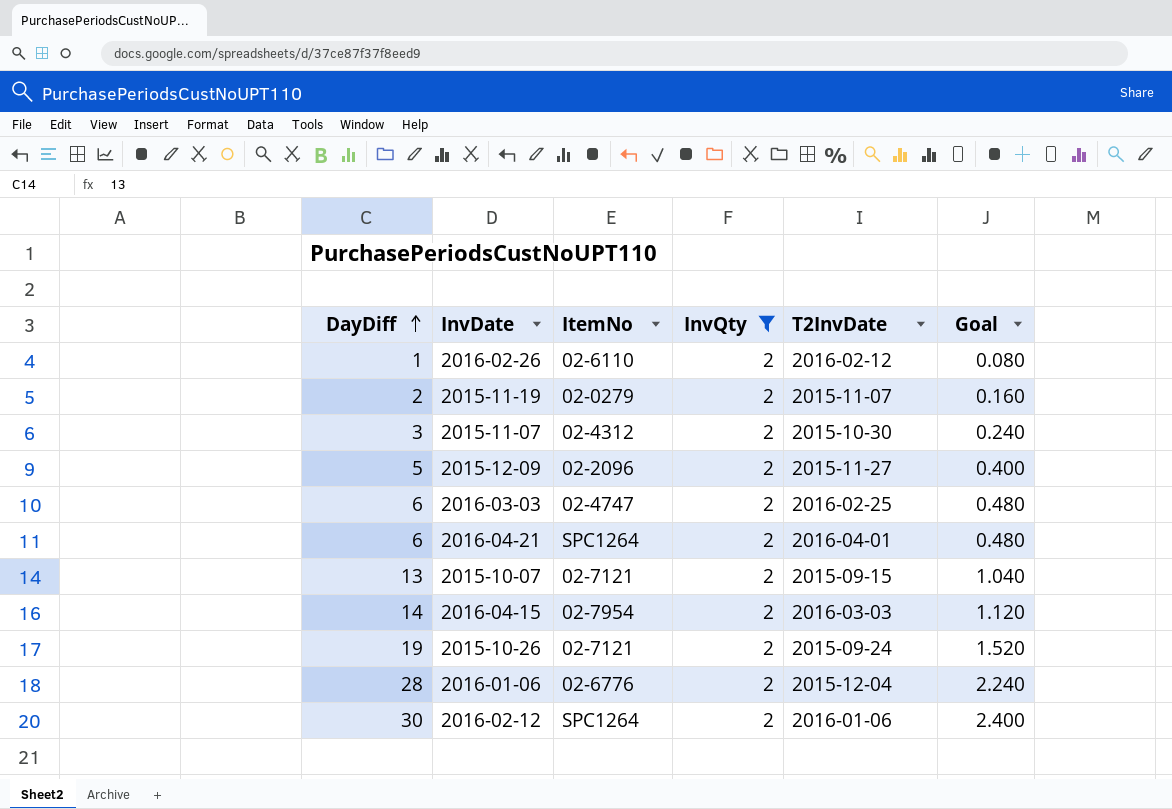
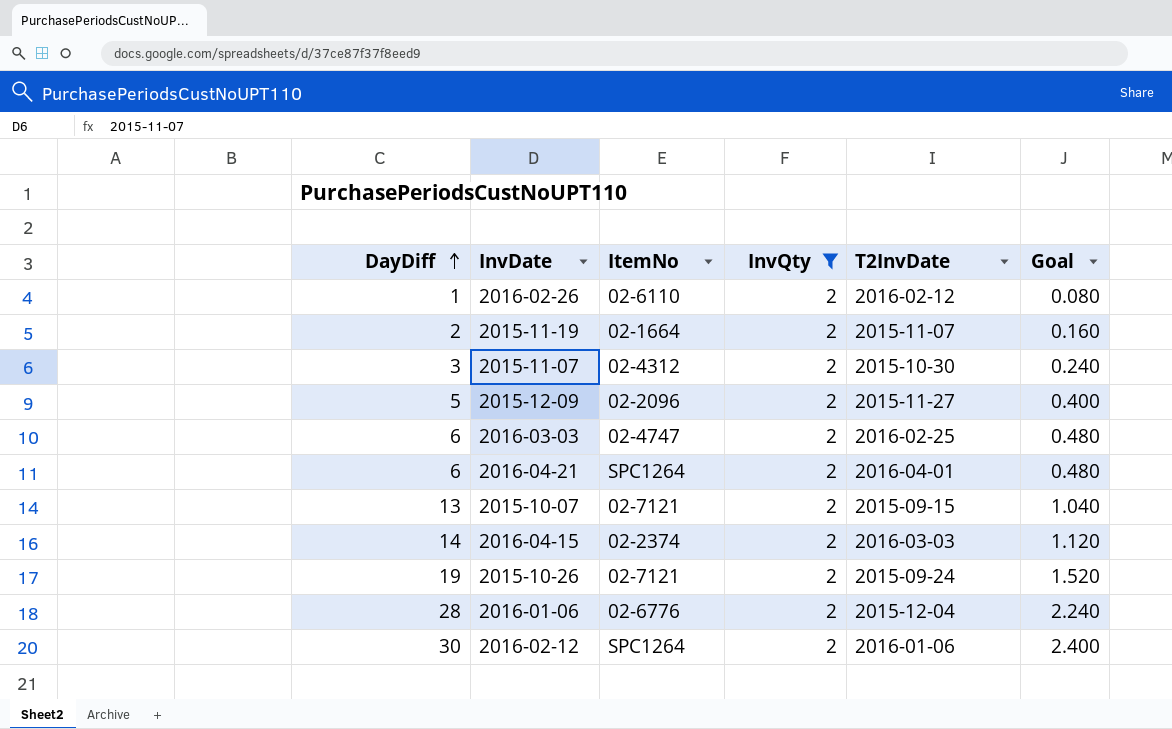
2015-11-19 | ItemNo: 02-0279 -> 02-1664
2016-04-15 | ItemNo: 02-7954 -> 02-2374

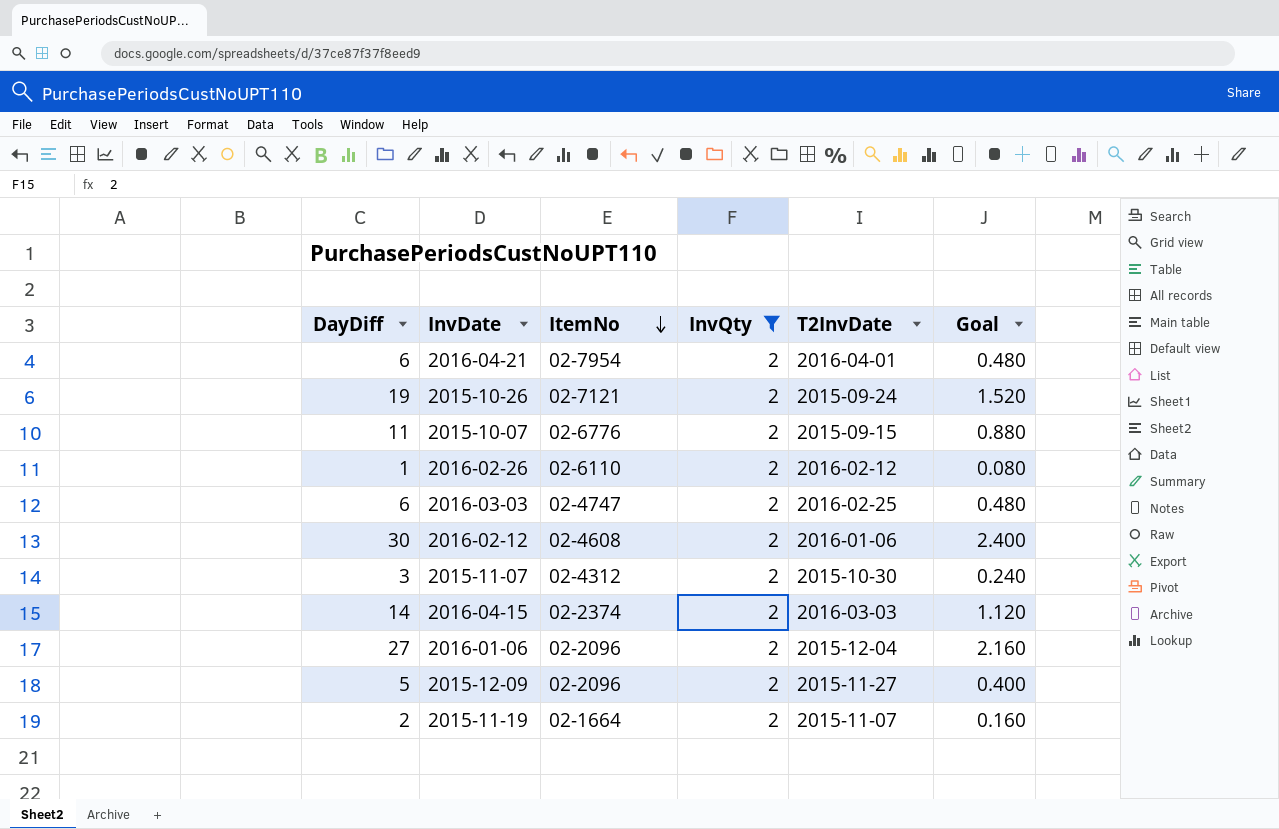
row order: DayDiff ascending -> ItemNo descending
2016-04-21 | ItemNo: SPC1264 -> 02-7954
2015-10-07 | DayDiff: 13 -> 11
2015-10-07 | ItemNo: 02-7121 -> 02-6776
2015-10-07 | Goal: 1.040 -> 0.880
2016-02-12 | ItemNo: SPC1264 -> 02-4608
2016-01-06 | DayDiff: 28 -> 27
2016-01-06 | ItemNo: 02-6776 -> 02-2096
2016-01-06 | Goal: 2.240 -> 2.160

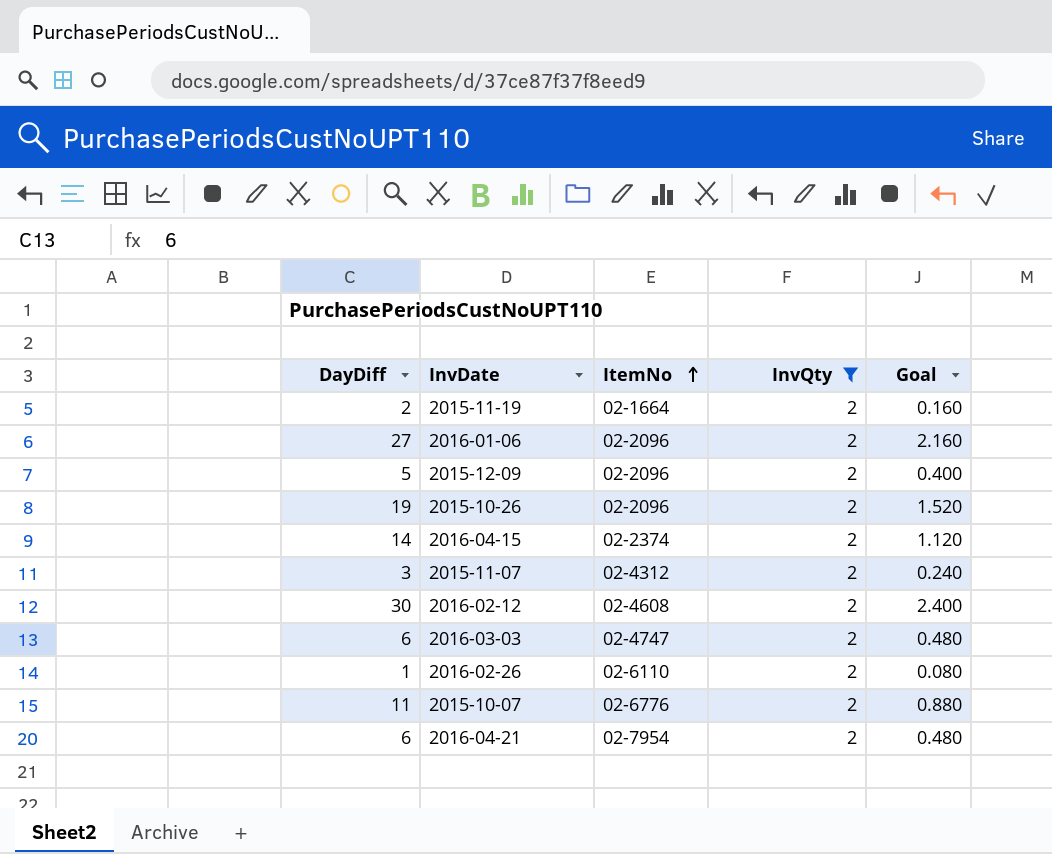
row order: ItemNo descending -> ItemNo ascending
column T2InvDate | position: 5 -> none
2015-10-26 | ItemNo: 02-7121 -> 02-2096

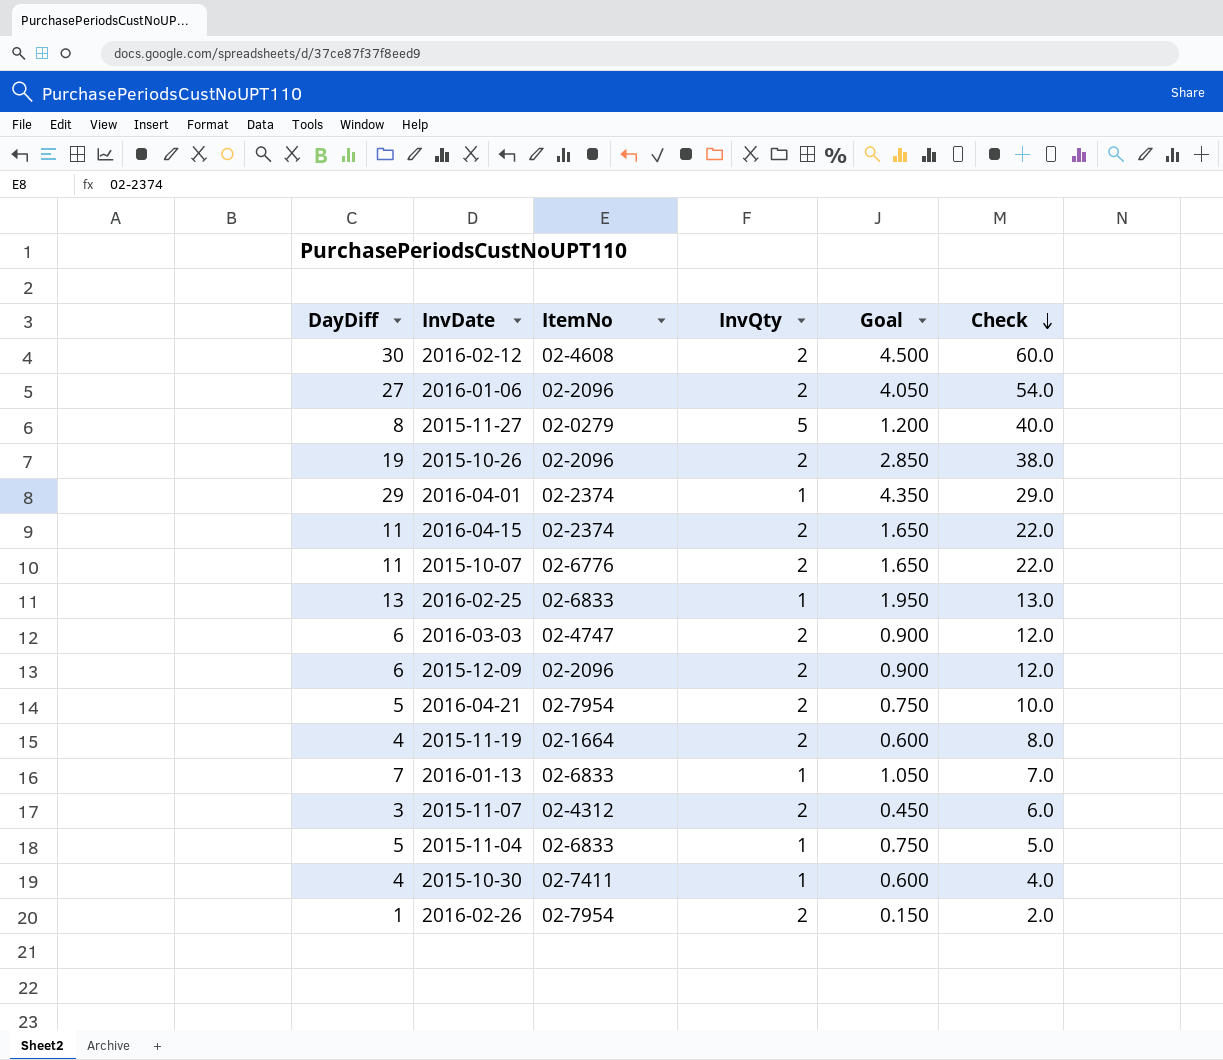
filter: InvQty = 2 -> none
row order: ItemNo ascending -> Check descending
column Goal | formula: [DayDiff] * 0.08 -> [DayDiff] * 0.15
column Check | formula: none -> [DayDiff] * [InvQty]
2016-04-15 | DayDiff: 14 -> 11
2015-12-09 | DayDiff: 5 -> 6
2016-04-21 | DayDiff: 6 -> 5
2015-11-19 | DayDiff: 2 -> 4
2016-02-26 | ItemNo: 02-6110 -> 02-7954

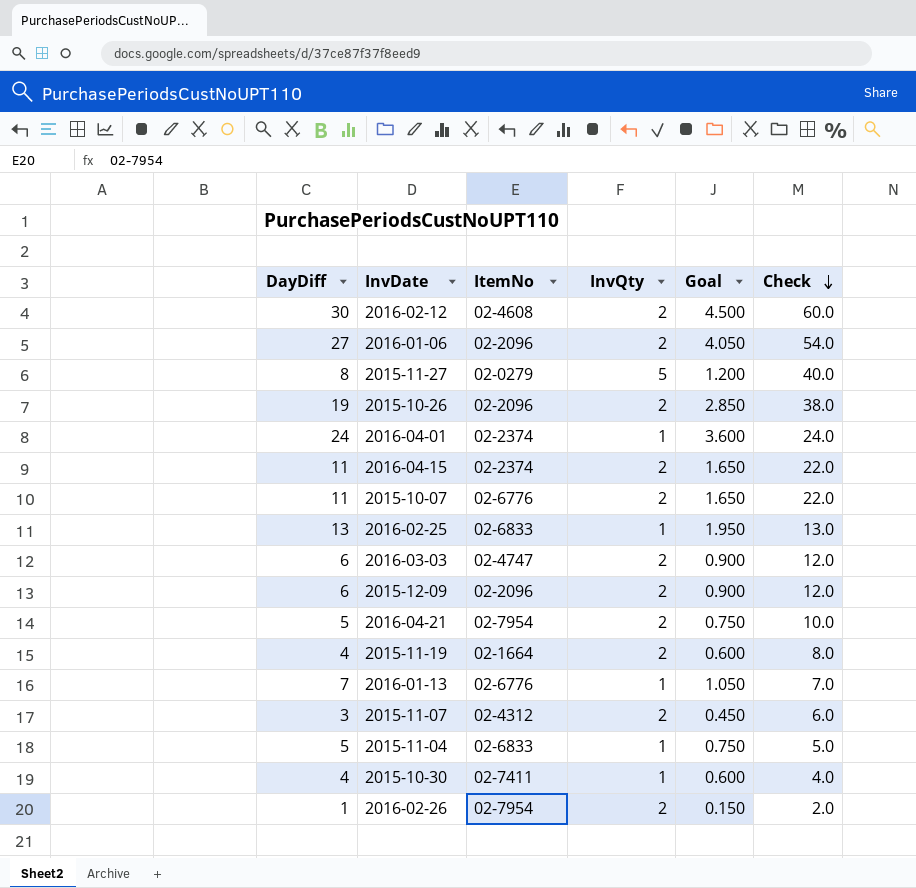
2016-04-01 | DayDiff: 29 -> 24
2016-04-01 | Goal: 4.350 -> 3.600
2016-04-01 | Check: 29.0 -> 24.0
2016-01-13 | ItemNo: 02-6833 -> 02-6776

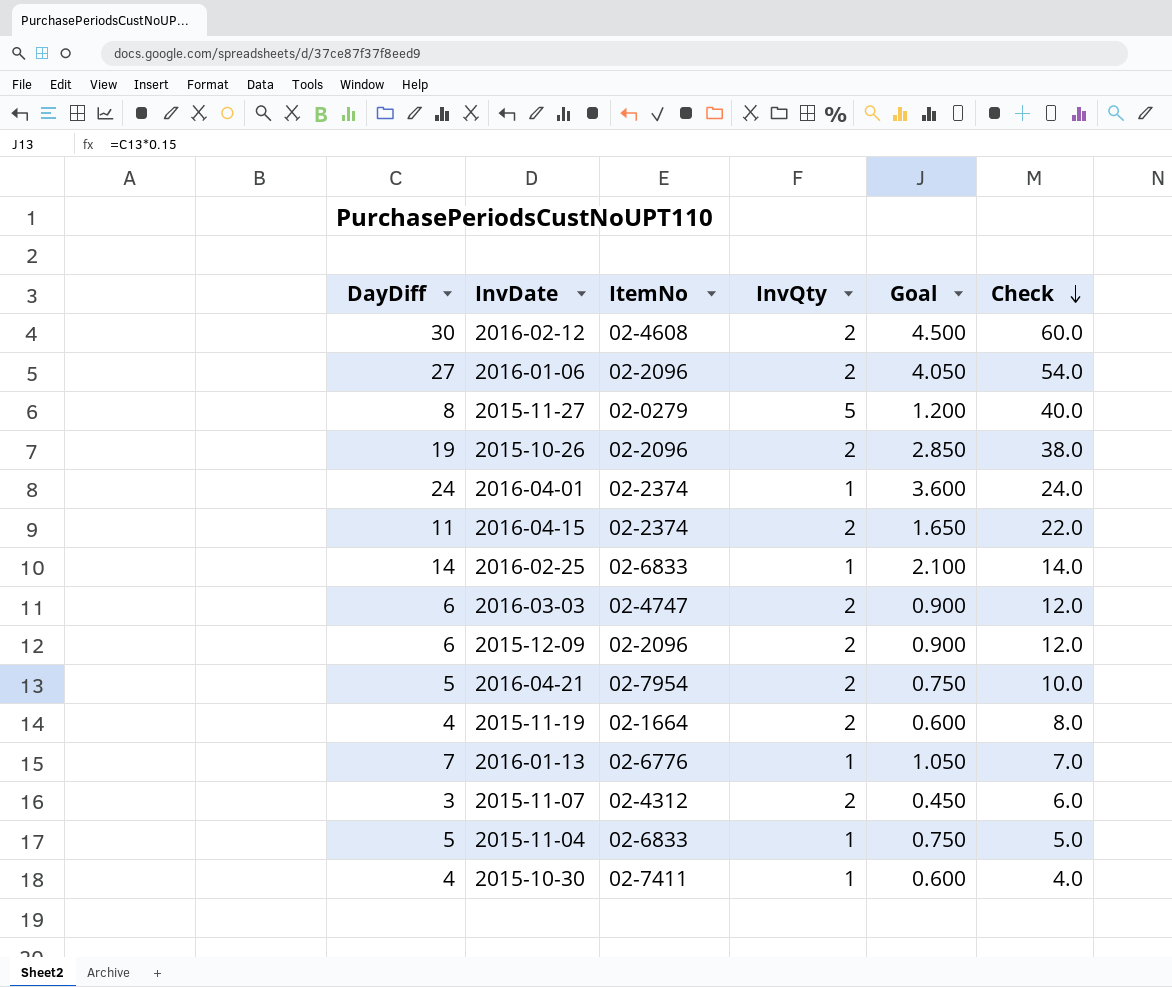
row 2015-10-07: 11 | 02-6776 | 2 | 1.650 | 22.0 -> none
row 2016-02-26: 1 | 02-7954 | 2 | 0.150 | 2.0 -> none
2016-02-25 | DayDiff: 13 -> 14
2016-02-25 | Goal: 1.950 -> 2.100
2016-02-25 | Check: 13.0 -> 14.0

